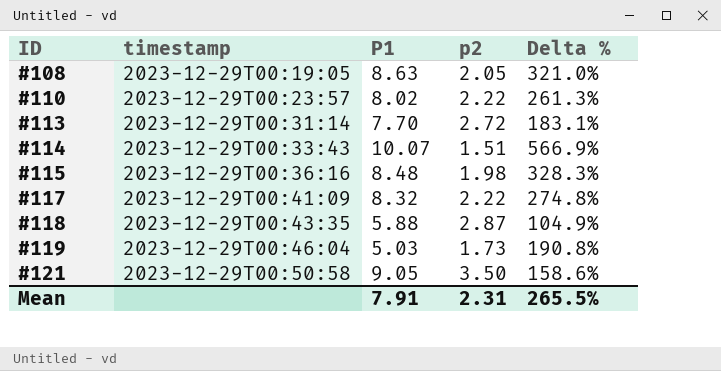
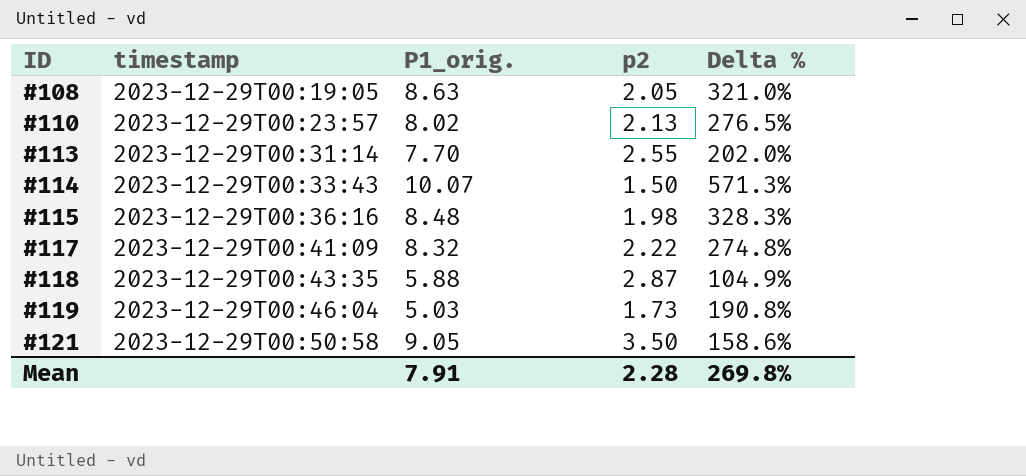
column name: P1 -> P1_orig.
#110 | p2: 2.22 -> 2.13
#110 | Delta %: 261.3% -> 276.5%
#113 | p2: 2.72 -> 2.55
#113 | Delta %: 183.1% -> 202.0%
#114 | p2: 1.51 -> 1.50
#114 | Delta %: 566.9% -> 571.3%
Mean | p2: 2.31 -> 2.28
Mean | Delta %: 265.5% -> 269.8%

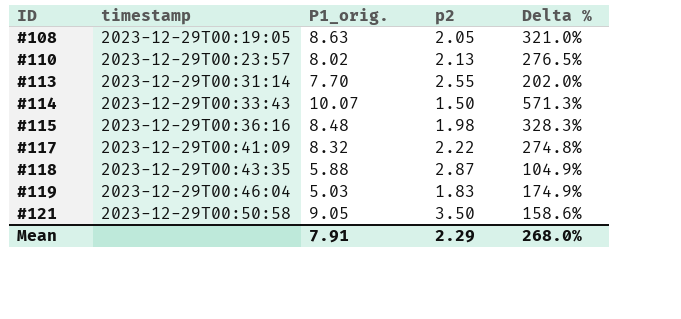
#119 | p2: 1.73 -> 1.83
#119 | Delta %: 190.8% -> 174.9%
Mean | p2: 2.28 -> 2.29
Mean | Delta %: 269.8% -> 268.0%

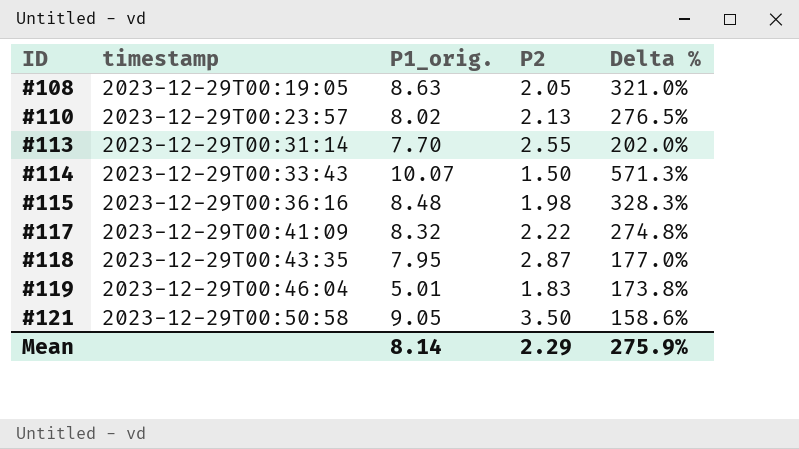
column name: p2 -> P2
#118 | P1_orig.: 5.88 -> 7.95
#118 | Delta %: 104.9% -> 177.0%
#119 | P1_orig.: 5.03 -> 5.01
#119 | Delta %: 174.9% -> 173.8%
Mean | P1_orig.: 7.91 -> 8.14
Mean | Delta %: 268.0% -> 275.9%

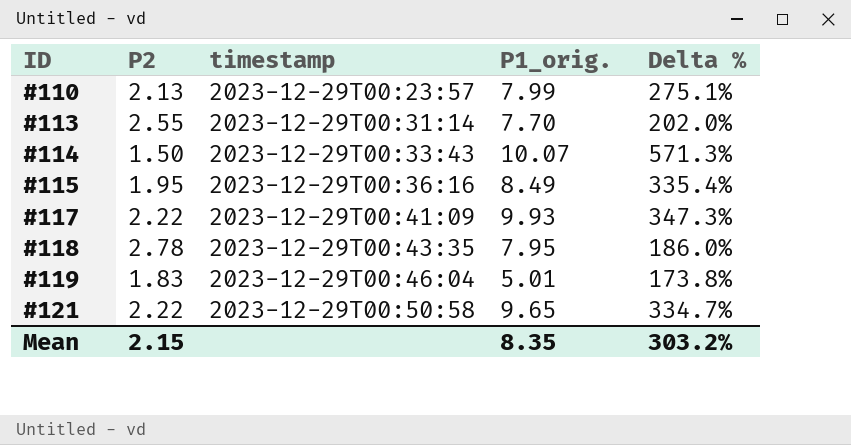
column P2 | position: 4 -> 2
row #108: 2023-12-29T00:19:05 | 8.63 | 2.05 | 321.0% -> none
#110 | P1_orig.: 8.02 -> 7.99
#110 | Delta %: 276.5% -> 275.1%
#115 | P2: 1.98 -> 1.95
#115 | P1_orig.: 8.48 -> 8.49
#115 | Delta %: 328.3% -> 335.4%
#117 | P1_orig.: 8.32 -> 9.93
#117 | Delta %: 274.8% -> 347.3%
#118 | P2: 2.87 -> 2.78
#118 | Delta %: 177.0% -> 186.0%
#121 | P2: 3.50 -> 2.22
#121 | P1_orig.: 9.05 -> 9.65
#121 | Delta %: 158.6% -> 334.7%
Mean | P2: 2.29 -> 2.15
Mean | P1_orig.: 8.14 -> 8.35
Mean | Delta %: 275.9% -> 303.2%

